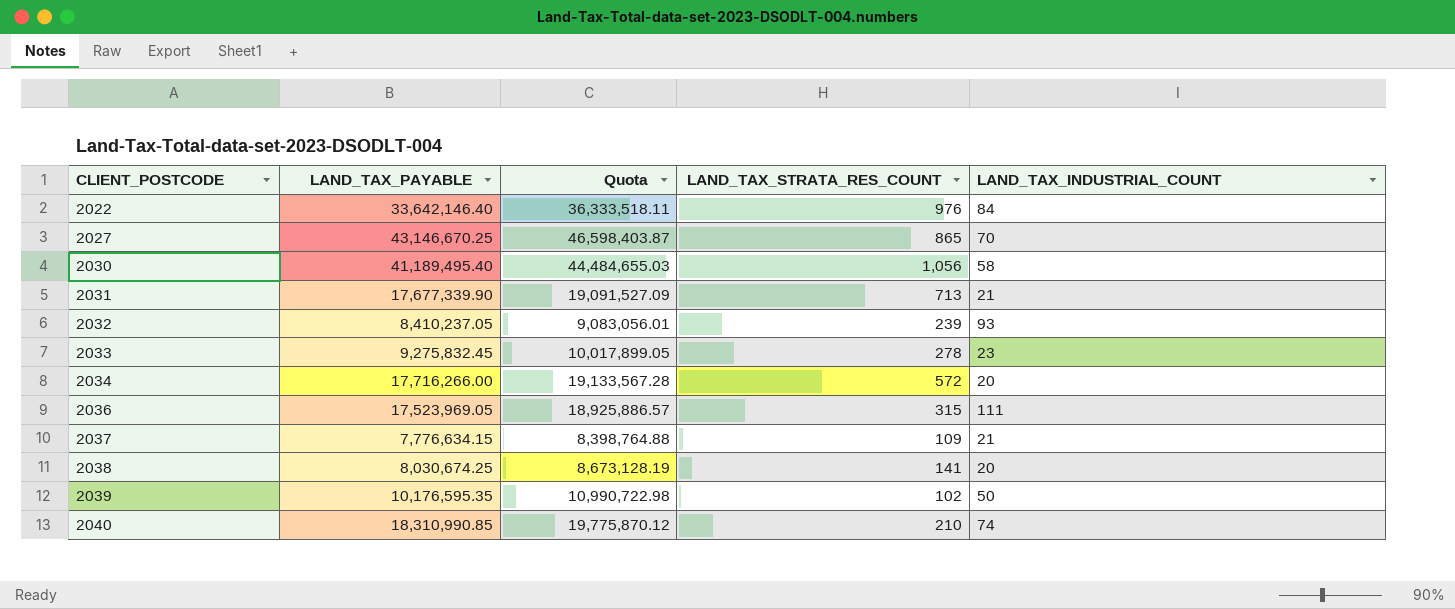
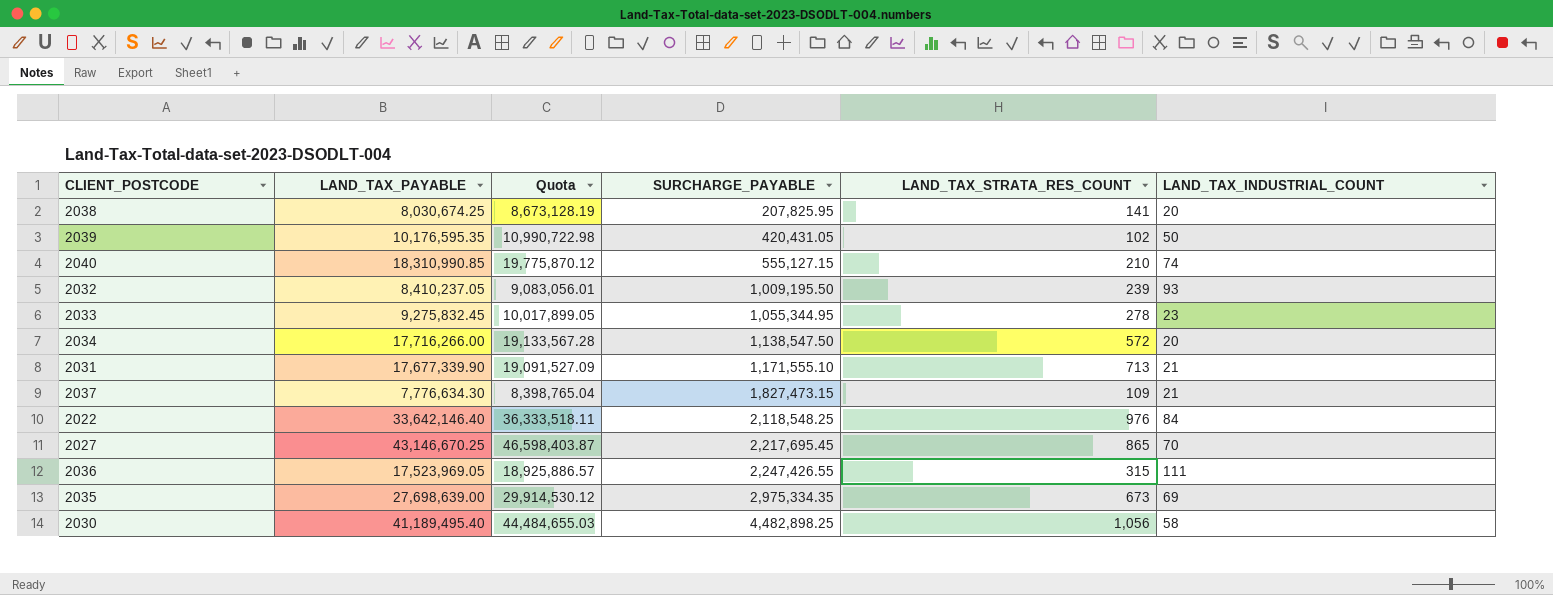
row order: CLIENT_POSTCODE ascending -> SURCHARGE_PAYABLE ascending
column SURCHARGE_PAYABLE | position: none -> 4
2037 | LAND_TAX_PAYABLE: 7,776,634.15 -> 7,776,634.30
2037 | Quota: 8,398,764.88 -> 8,398,765.04
row 2035: none -> 27,698,639.00 | 29,914,530.12 | 2,975,334.35 | 673 | 69

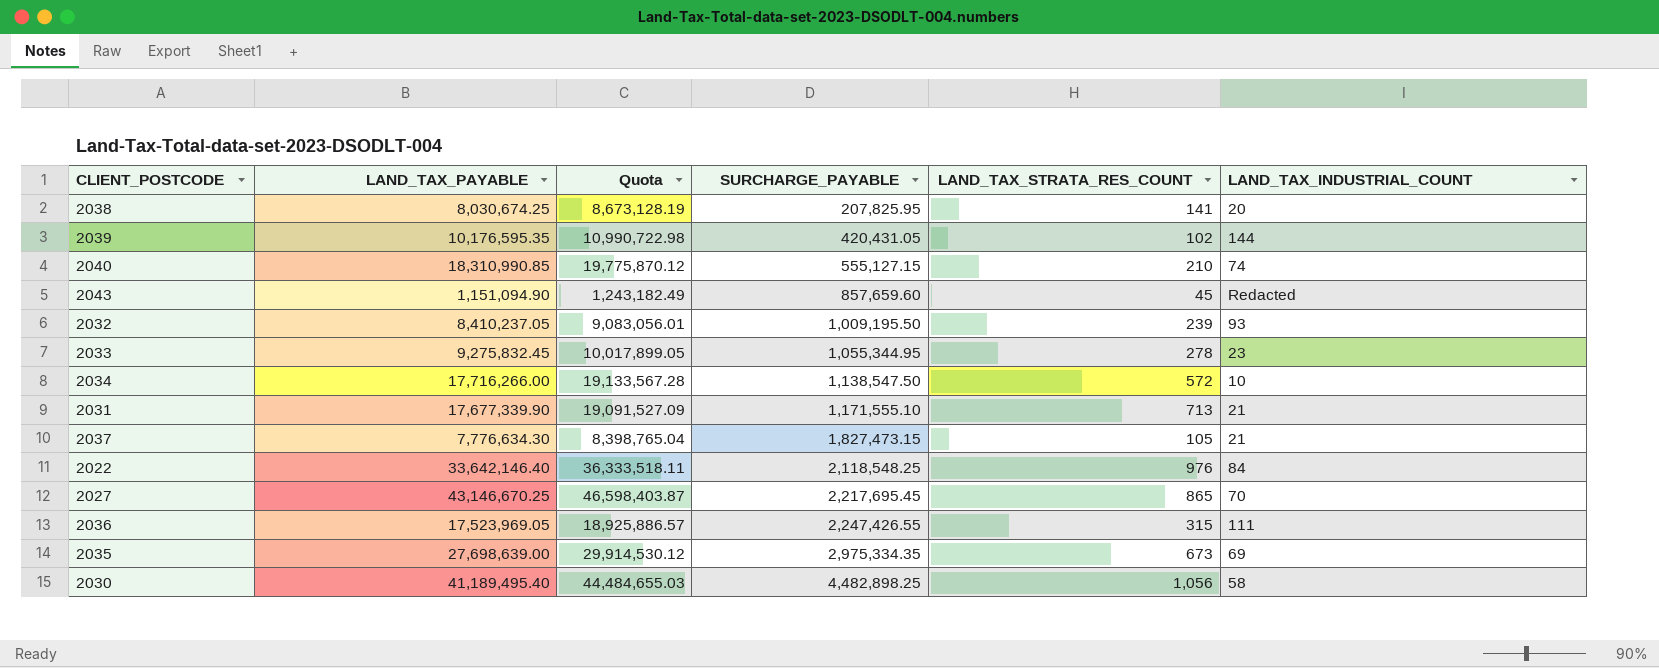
2039 | LAND_TAX_INDUSTRIAL_COUNT: 50 -> 144
row 2043: none -> 1,151,094.90 | 1,243,182.49 | 857,659.60 | 45 | Redacted
2034 | LAND_TAX_INDUSTRIAL_COUNT: 20 -> 10
2037 | LAND_TAX_STRATA_RES_COUNT: 109 -> 105

